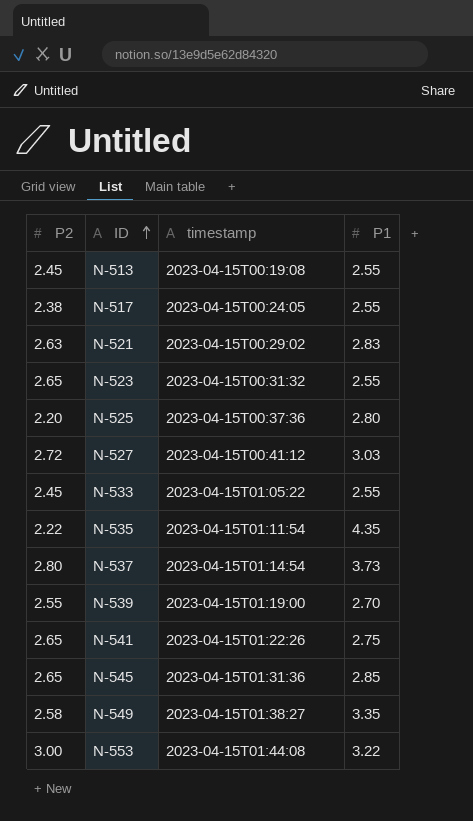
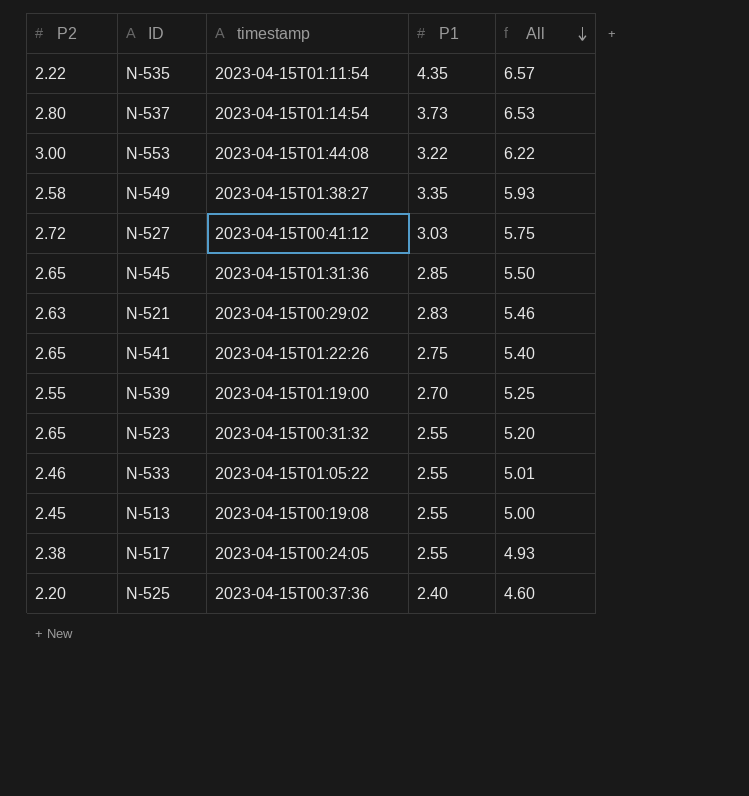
row order: ID ascending -> All descending
column All | formula: none -> [P2] + [P1]
N-533 | P2: 2.45 -> 2.46
N-525 | P1: 2.80 -> 2.40

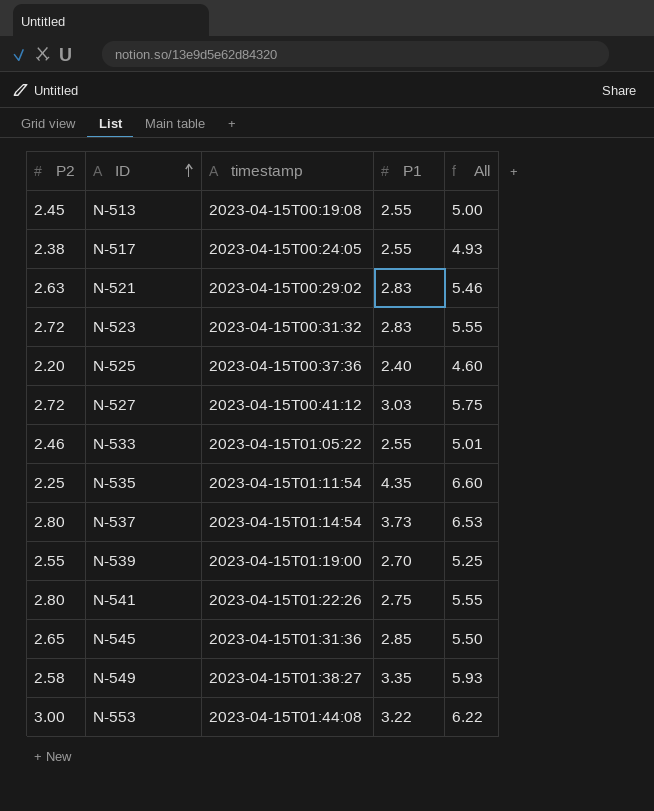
row order: All descending -> ID ascending
N-523 | P2: 2.65 -> 2.72
N-523 | P1: 2.55 -> 2.83
N-523 | All: 5.20 -> 5.55
N-535 | P2: 2.22 -> 2.25
N-535 | All: 6.57 -> 6.60
N-541 | P2: 2.65 -> 2.80
N-541 | All: 5.40 -> 5.55

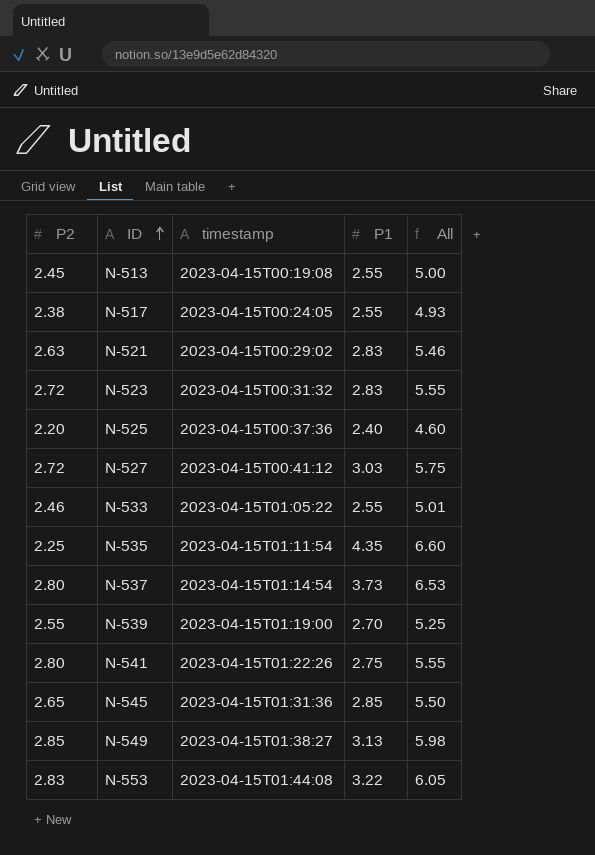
N-549 | P2: 2.58 -> 2.85
N-549 | P1: 3.35 -> 3.13
N-549 | All: 5.93 -> 5.98
N-553 | P2: 3.00 -> 2.83
N-553 | All: 6.22 -> 6.05

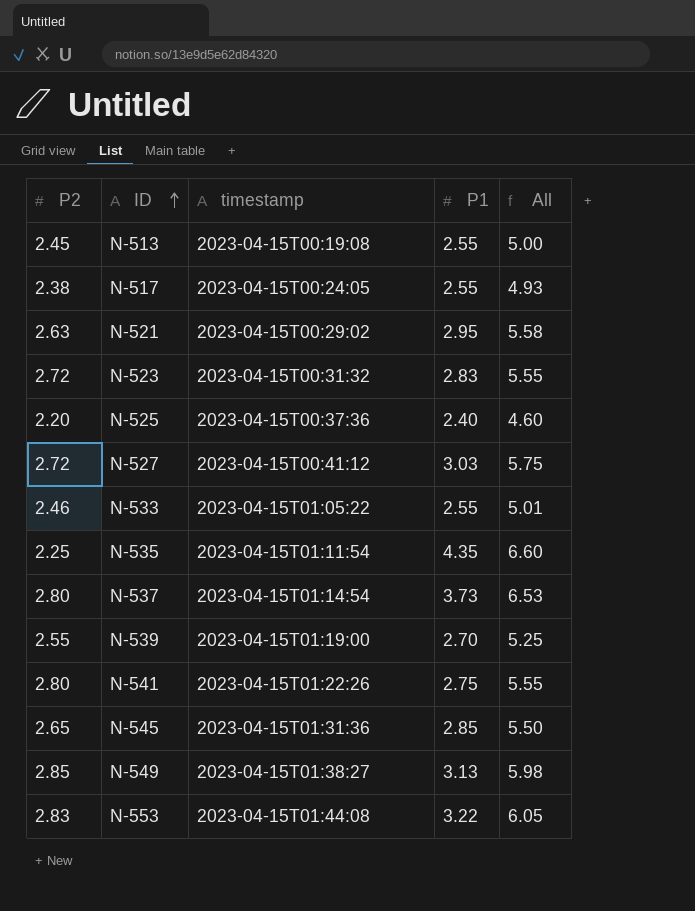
N-521 | P1: 2.83 -> 2.95
N-521 | All: 5.46 -> 5.58

